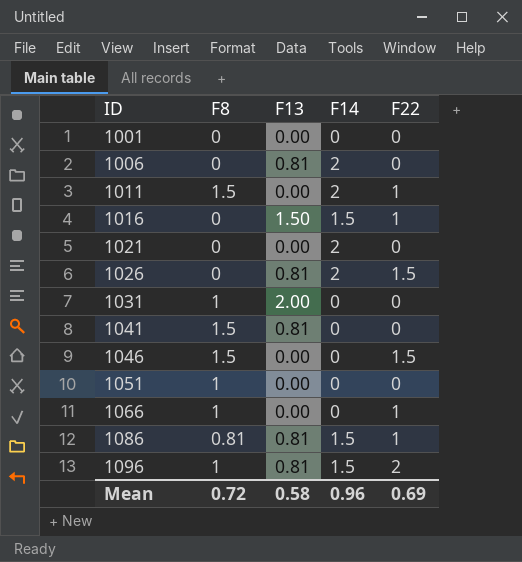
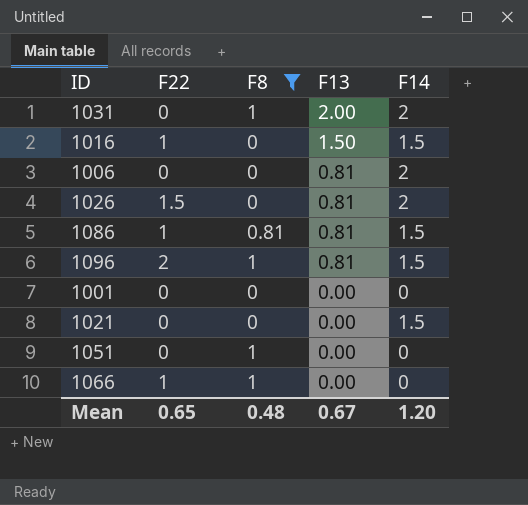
filter: none -> F8 != 1.5
row order: ID ascending -> F13 descending
column F22 | position: 5 -> 2
1031 | F14: 0 -> 2
1021 | F14: 2 -> 1.5
Mean | F22: 0.69 -> 0.65
Mean | F8: 0.72 -> 0.48
Mean | F13: 0.58 -> 0.67
Mean | F14: 0.96 -> 1.20

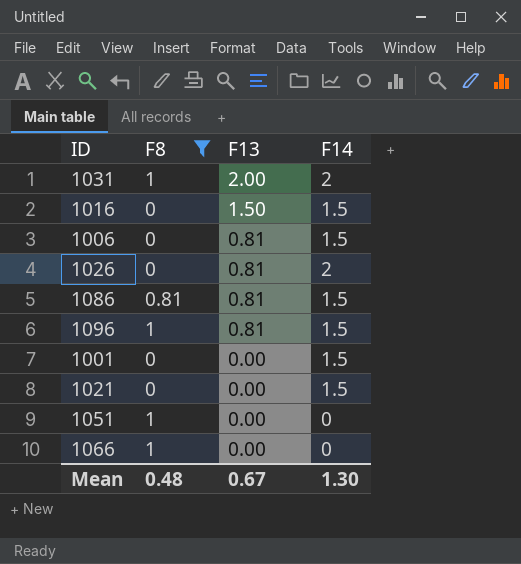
column F22 | position: 2 -> none
1006 | F14: 2 -> 1.5
1001 | F14: 0 -> 1.5
Mean | F14: 1.20 -> 1.30

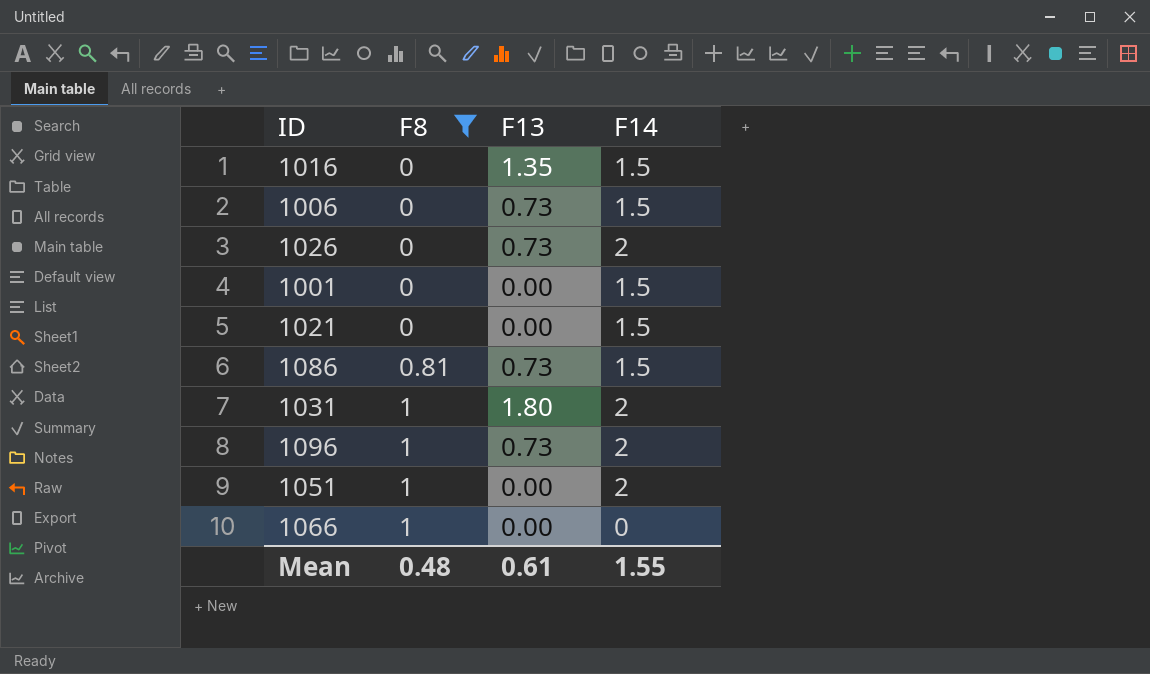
row order: F13 descending -> F8 ascending
1016 | F13: 1.50 -> 1.35
1006 | F13: 0.81 -> 0.73
1026 | F13: 0.81 -> 0.73
1086 | F13: 0.81 -> 0.73
1031 | F13: 2.00 -> 1.80
1096 | F13: 0.81 -> 0.73
1096 | F14: 1.5 -> 2
1051 | F14: 0 -> 2
Mean | F13: 0.67 -> 0.61
Mean | F14: 1.30 -> 1.55

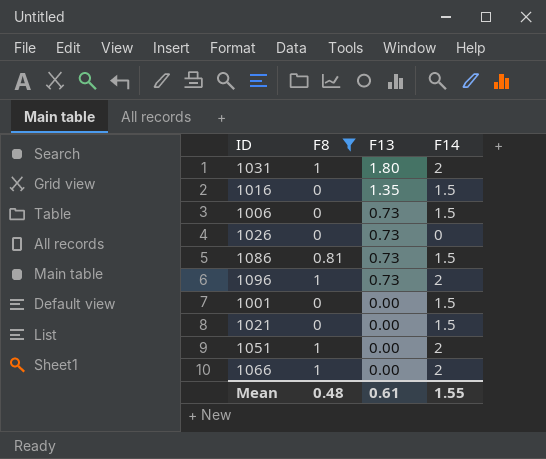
row order: F8 ascending -> F13 descending
1026 | F14: 2 -> 0
1066 | F14: 0 -> 2

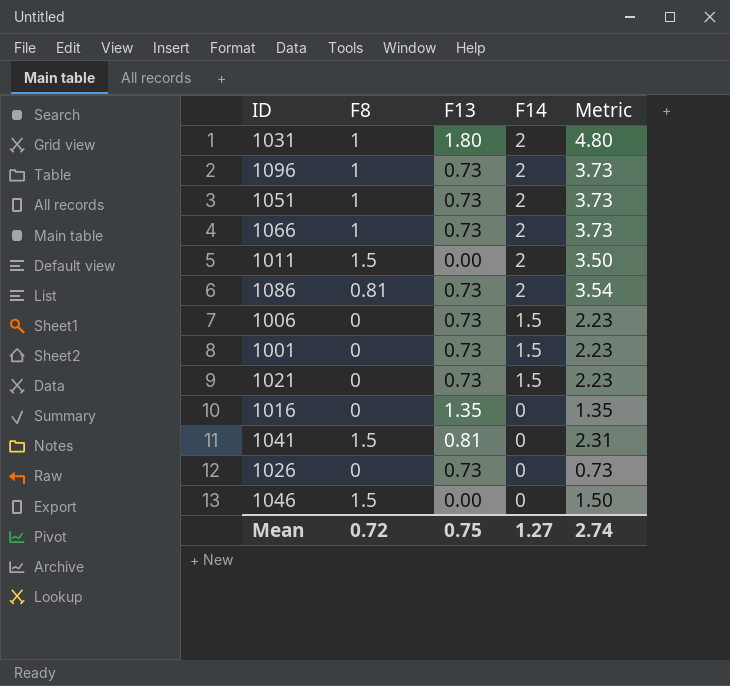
filter: F8 != 1.5 -> none
row order: F13 descending -> F14 descending
column Metric | formula: none -> [F8] + [F13] + [F14]
1051 | F13: 0.00 -> 0.73
1066 | F13: 0.00 -> 0.73
1086 | F14: 1.5 -> 2
1001 | F13: 0.00 -> 0.73
1021 | F13: 0.00 -> 0.73
1016 | F14: 1.5 -> 0
Mean | F8: 0.48 -> 0.72
Mean | F13: 0.61 -> 0.75
Mean | F14: 1.55 -> 1.27

